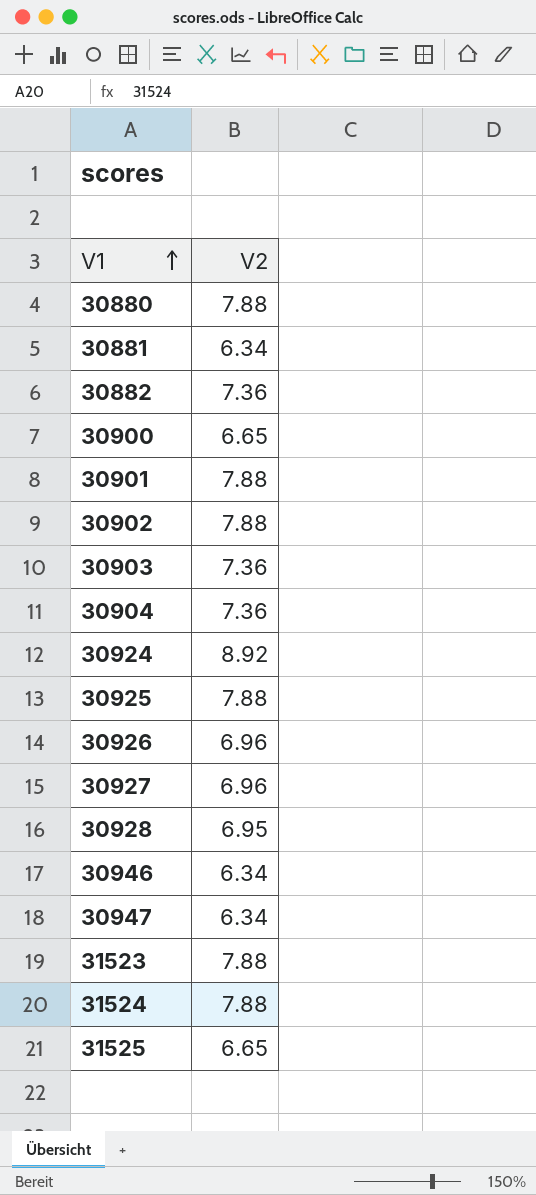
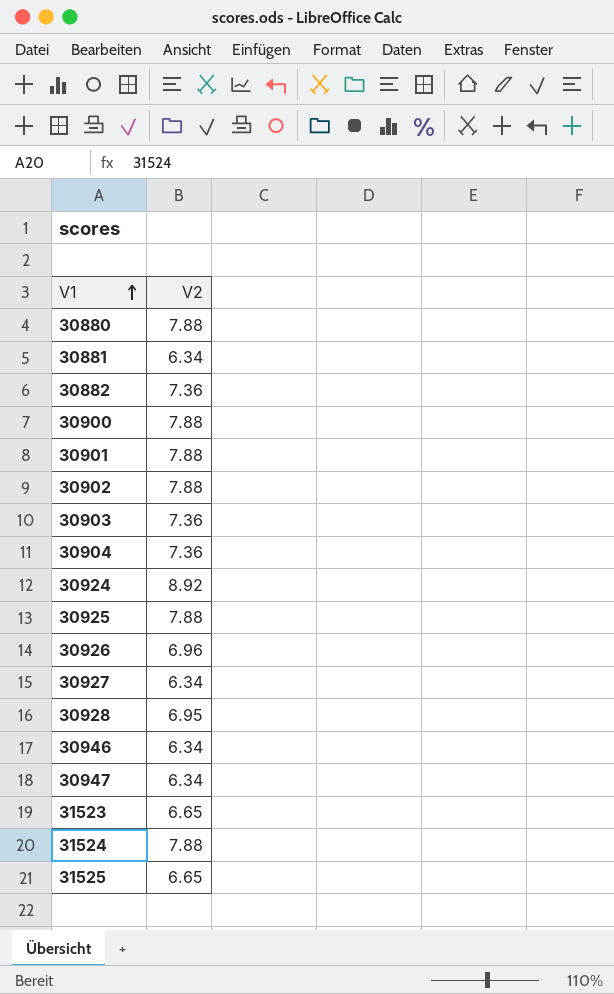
30900 | V2: 6.65 -> 7.88
30927 | V2: 6.96 -> 6.34
31523 | V2: 7.88 -> 6.65

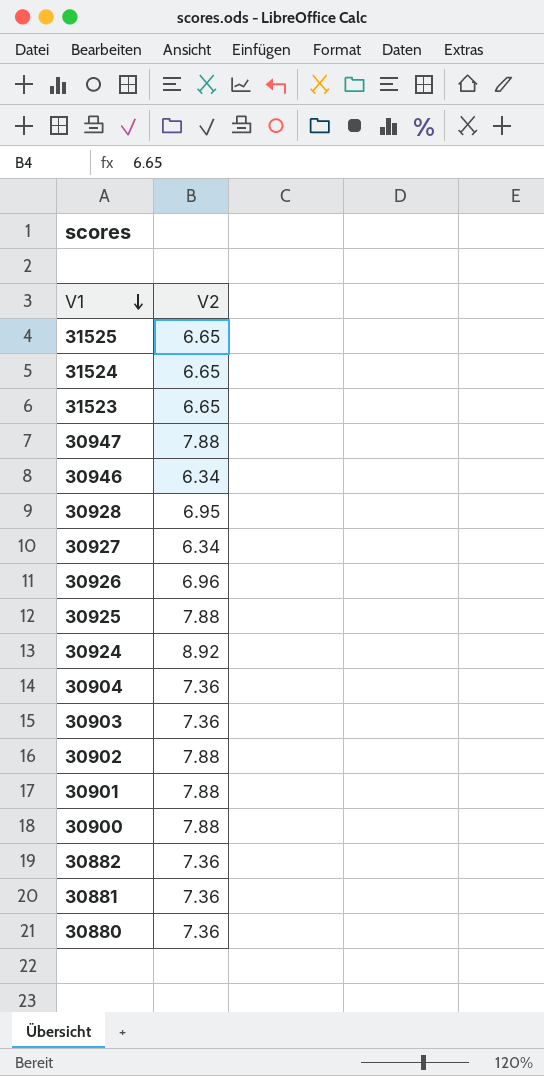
row order: V1 ascending -> V1 descending
31524 | V2: 7.88 -> 6.65
30947 | V2: 6.34 -> 7.88
30881 | V2: 6.34 -> 7.36
30880 | V2: 7.88 -> 7.36

